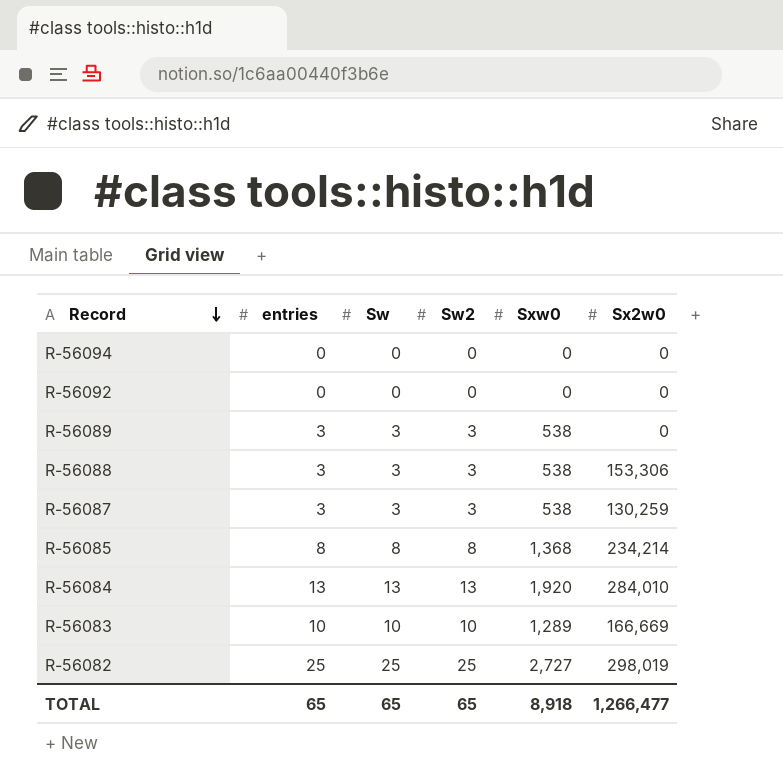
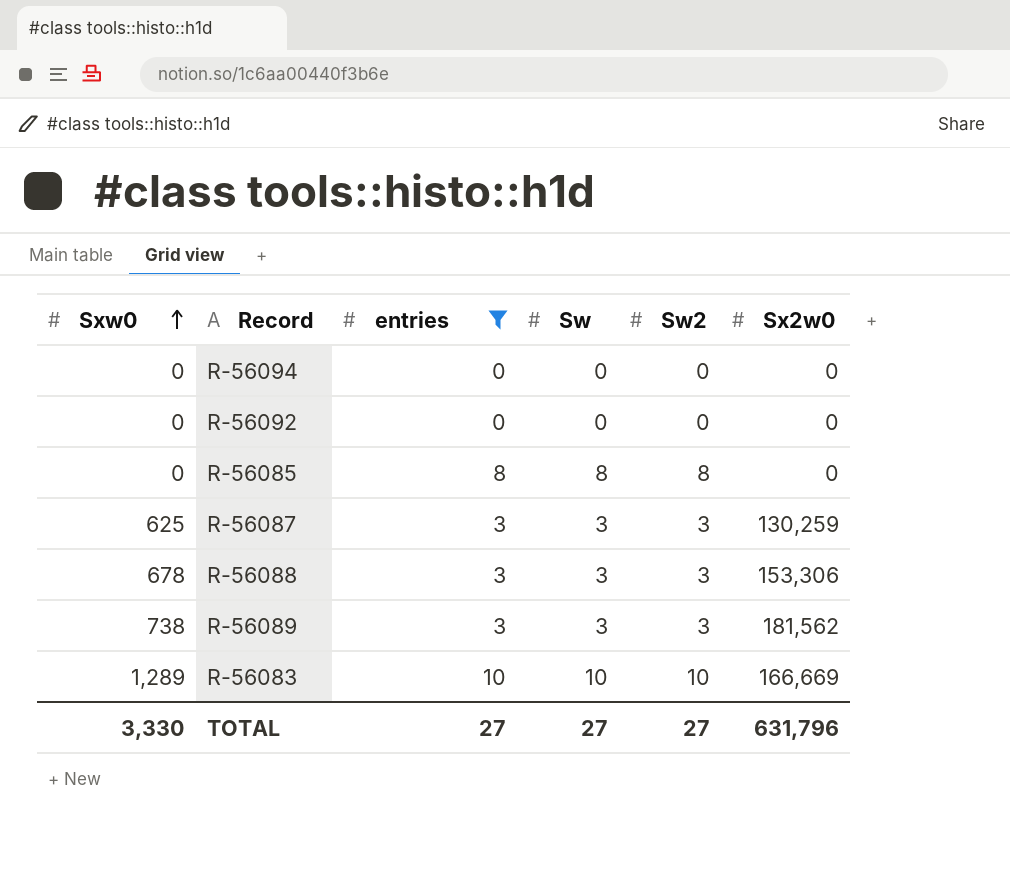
filter: none -> entries <= 10
row order: Record descending -> Sxw0 ascending
column Sxw0 | position: 5 -> 1
R-56085 | Sxw0: 1,368 -> 0
R-56085 | Sx2w0: 234,214 -> 0
R-56087 | Sxw0: 538 -> 625
R-56088 | Sxw0: 538 -> 678
R-56089 | Sxw0: 538 -> 738
R-56089 | Sx2w0: 0 -> 181,562
TOTAL | Sxw0: 8,918 -> 3,330
TOTAL | entries: 65 -> 27
TOTAL | Sw: 65 -> 27
TOTAL | Sw2: 65 -> 27
TOTAL | Sx2w0: 1,266,477 -> 631,796

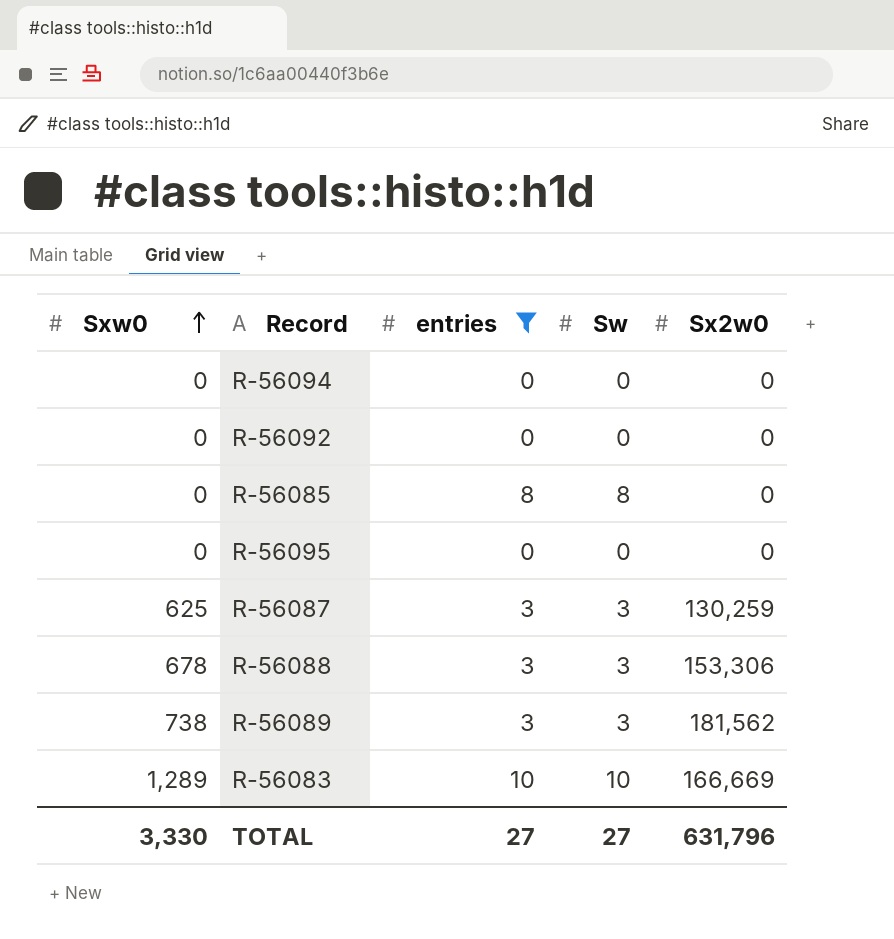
column Sw2 | position: 5 -> none
row R-56095: none -> 0 | 0 | 0 | 0

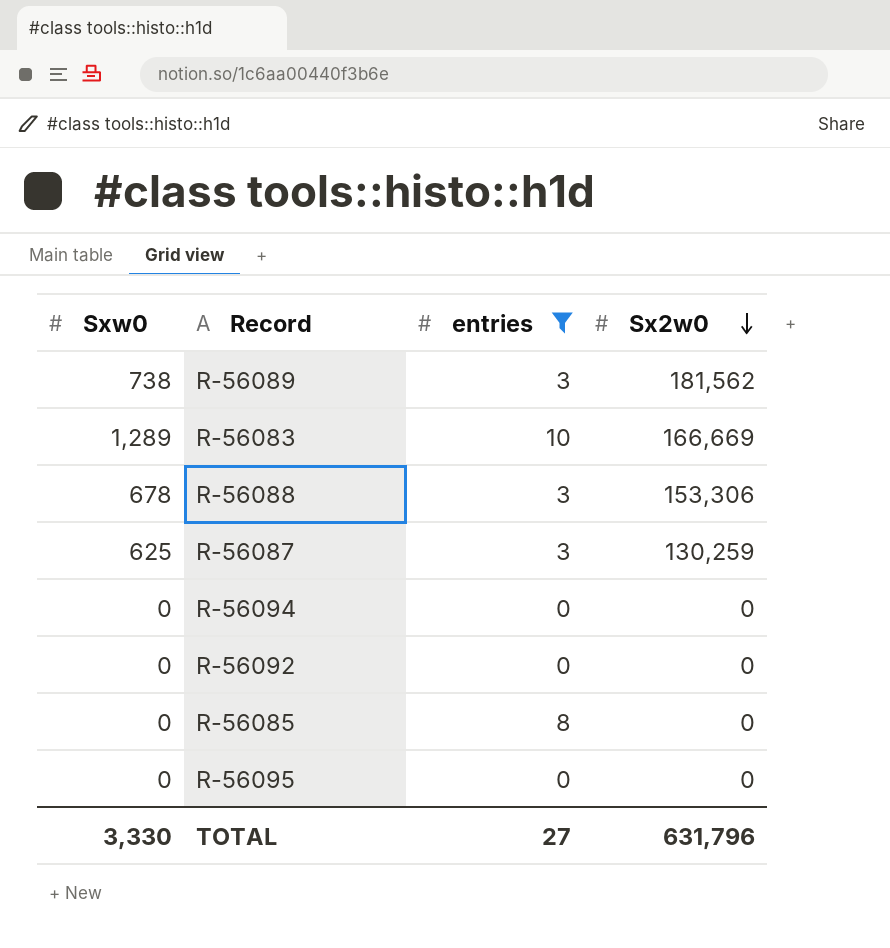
row order: Sxw0 ascending -> Sx2w0 descending
column Sw | position: 4 -> none

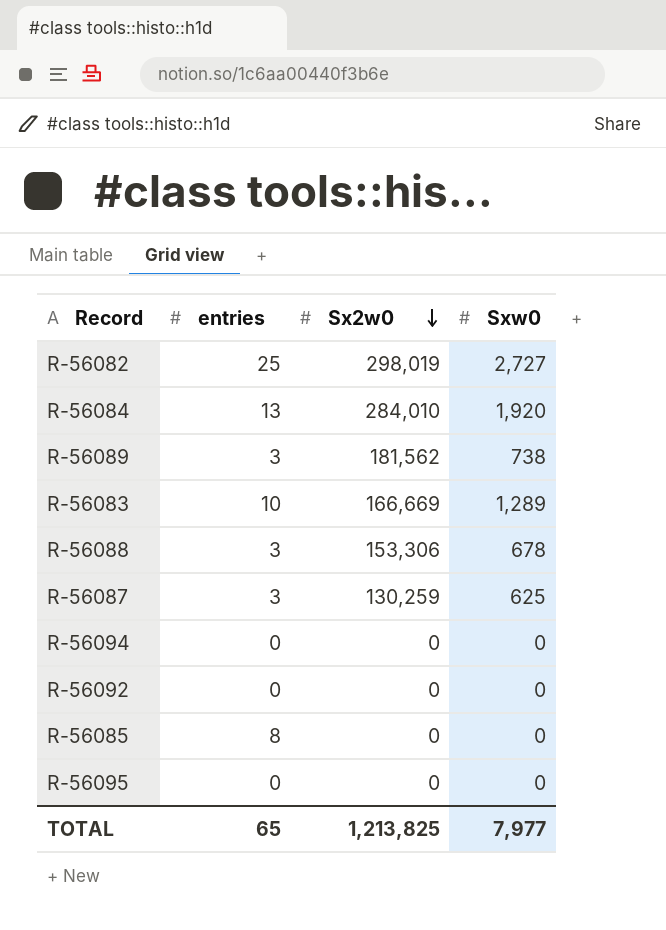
filter: entries <= 10 -> none
column Sxw0 | position: 1 -> 4
TOTAL | entries: 27 -> 65
TOTAL | Sx2w0: 631,796 -> 1,213,825
TOTAL | Sxw0: 3,330 -> 7,977

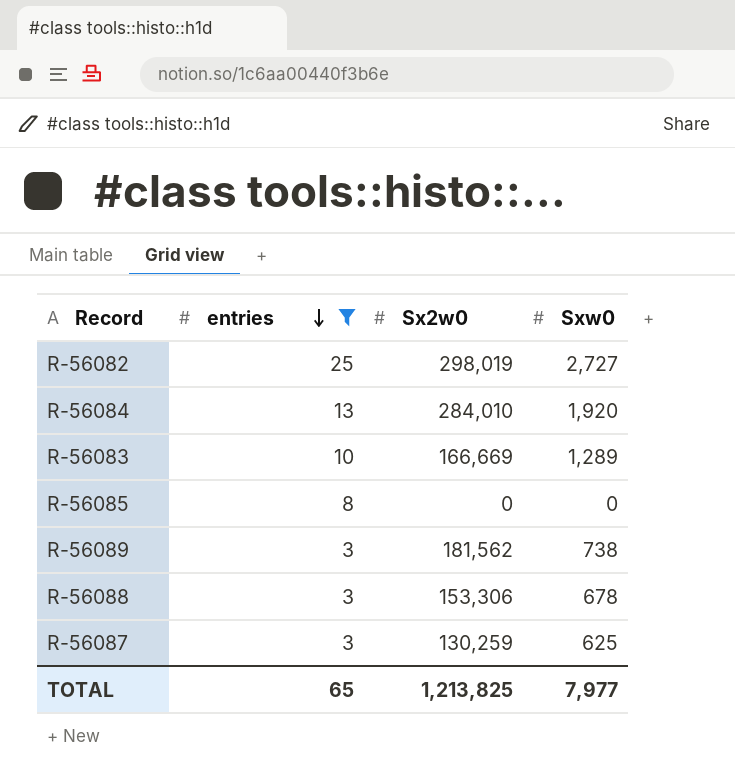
filter: none -> entries != 0
row order: Sx2w0 descending -> entries descending

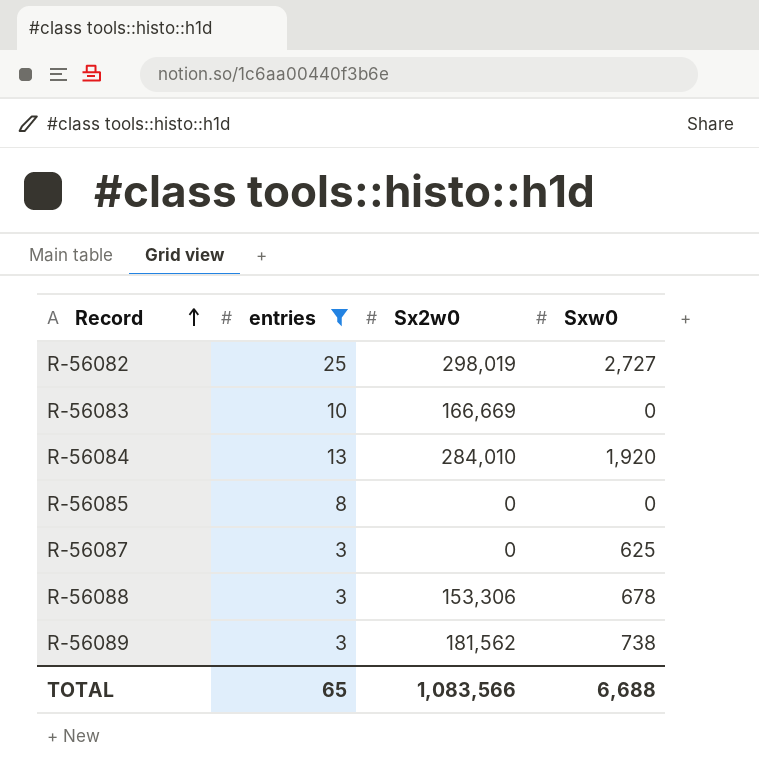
row order: entries descending -> Record ascending
R-56083 | Sxw0: 1,289 -> 0
R-56087 | Sx2w0: 130,259 -> 0
TOTAL | Sx2w0: 1,213,825 -> 1,083,566
TOTAL | Sxw0: 7,977 -> 6,688

